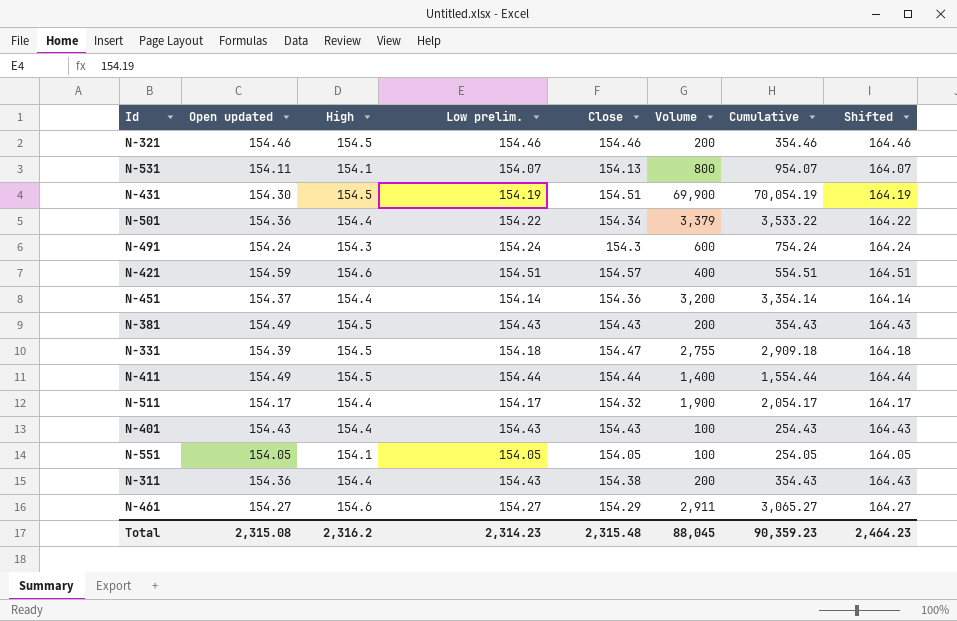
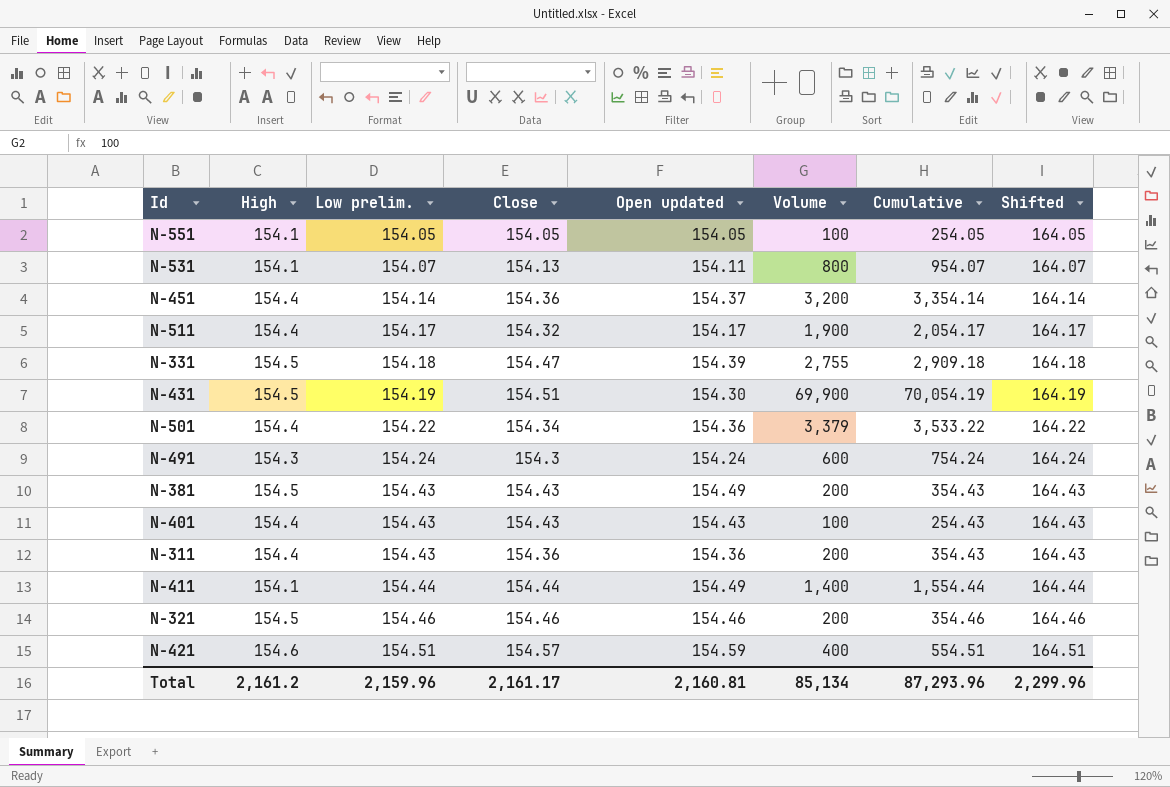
row order: none -> Low prelim. ascending
column Open updated | position: 2 -> 5
row N-461: 154.27 | 154.6 | 154.27 | 154.29 | 2,911 | 3,065.27 | 164.27 -> none
N-311 | Close: 154.38 -> 154.36
N-411 | High: 154.5 -> 154.1
Total | High: 2,316.2 -> 2,161.2
Total | Low prelim.: 2,314.23 -> 2,159.96
Total | Close: 2,315.48 -> 2,161.17
Total | Open updated: 2,315.08 -> 2,160.81
Total | Volume: 88,045 -> 85,134
Total | Cumulative: 90,359.23 -> 87,293.96
Total | Shifted: 2,464.23 -> 2,299.96

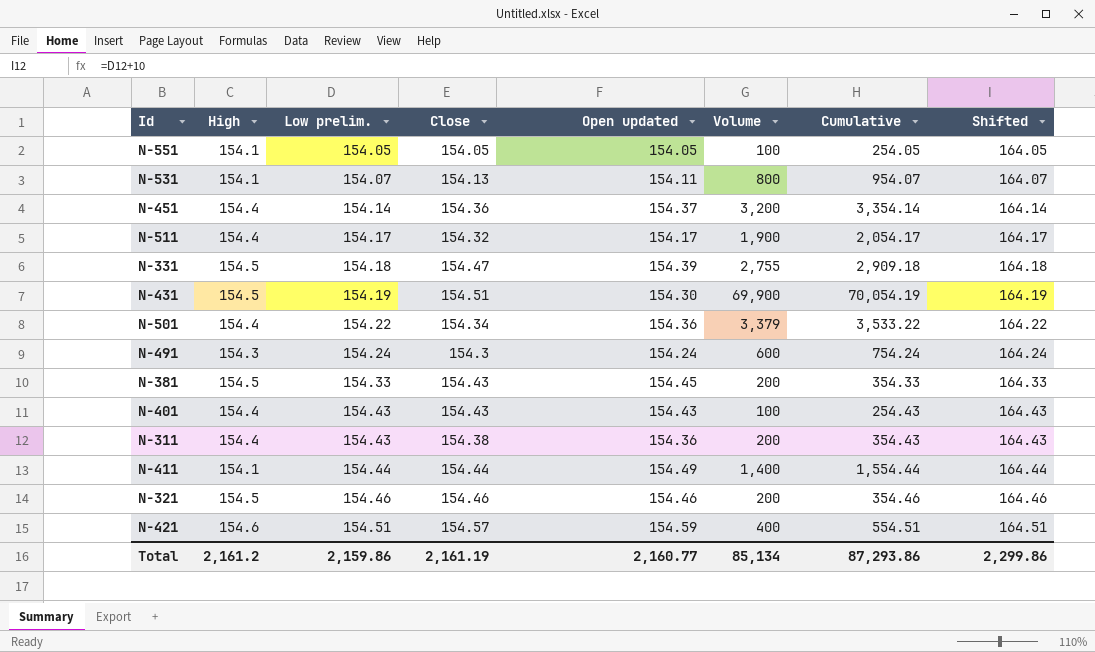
N-381 | Low prelim.: 154.43 -> 154.33
N-381 | Open updated: 154.49 -> 154.45
N-381 | Cumulative: 354.43 -> 354.33
N-381 | Shifted: 164.43 -> 164.33
N-311 | Close: 154.36 -> 154.38
Total | Low prelim.: 2,159.96 -> 2,159.86
Total | Close: 2,161.17 -> 2,161.19
Total | Open updated: 2,160.81 -> 2,160.77
Total | Cumulative: 87,293.96 -> 87,293.86
Total | Shifted: 2,299.96 -> 2,299.86

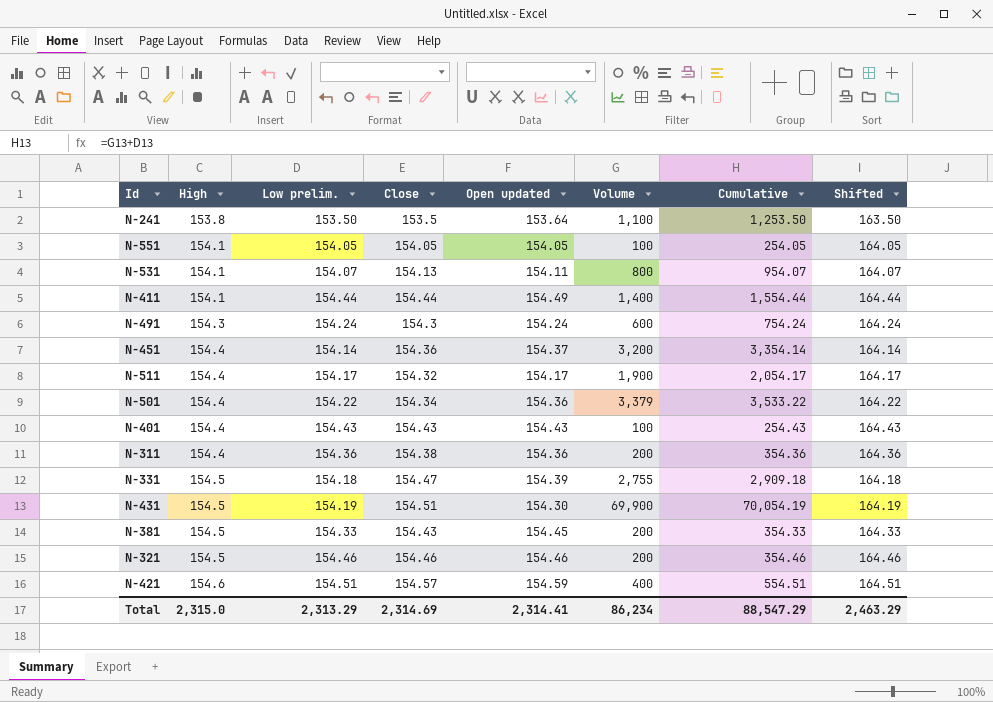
row order: Low prelim. ascending -> High ascending
row N-241: none -> 153.8 | 153.50 | 153.5 | 153.64 | 1,100 | 1,253.50 | 163.50
N-311 | Low prelim.: 154.43 -> 154.36
N-311 | Cumulative: 354.43 -> 354.36
N-311 | Shifted: 164.43 -> 164.36
Total | High: 2,161.2 -> 2,315.0
Total | Low prelim.: 2,159.86 -> 2,313.29
Total | Close: 2,161.19 -> 2,314.69
Total | Open updated: 2,160.77 -> 2,314.41
Total | Volume: 85,134 -> 86,234
Total | Cumulative: 87,293.86 -> 88,547.29
Total | Shifted: 2,299.86 -> 2,463.29

